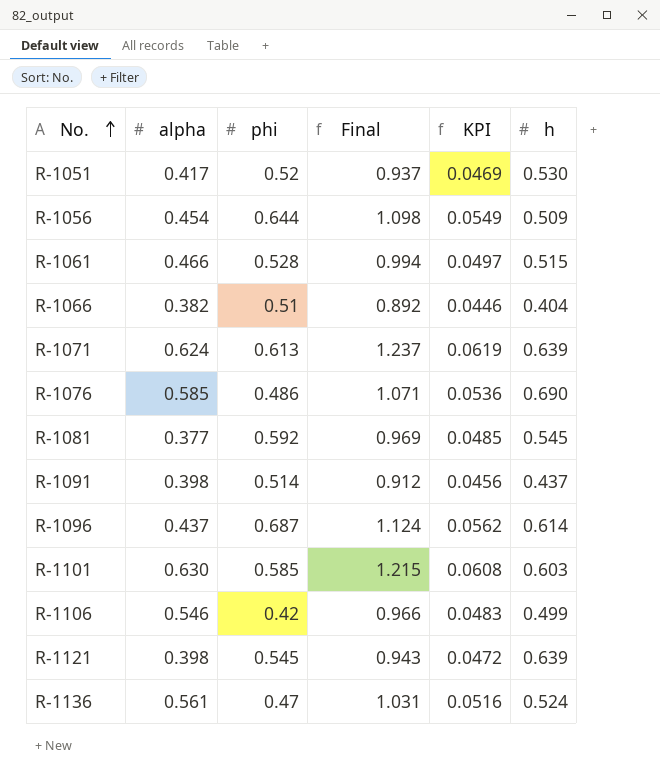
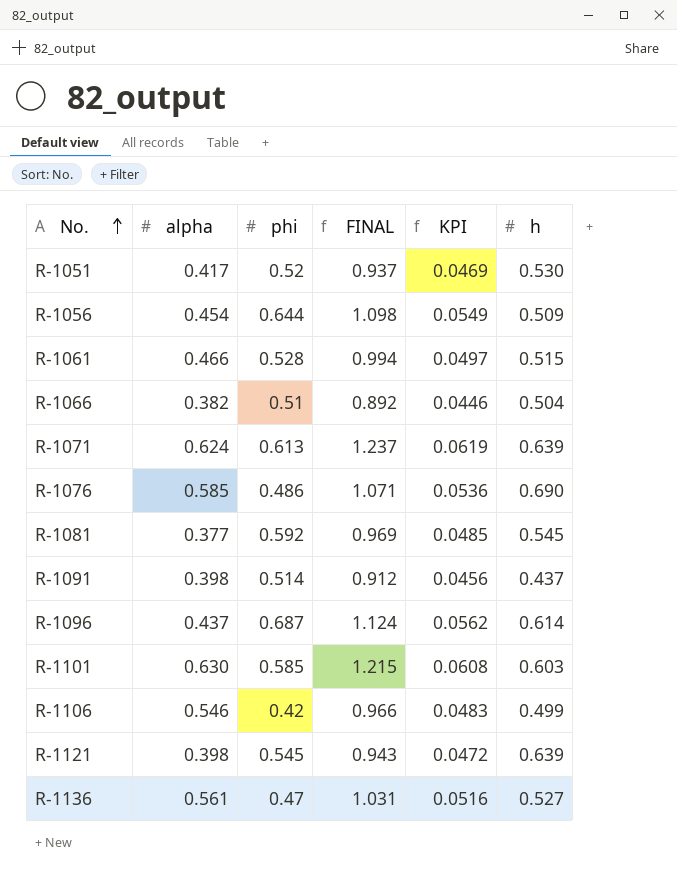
column name: Final -> FINAL
R-1066 | h: 0.404 -> 0.504
R-1136 | h: 0.524 -> 0.527

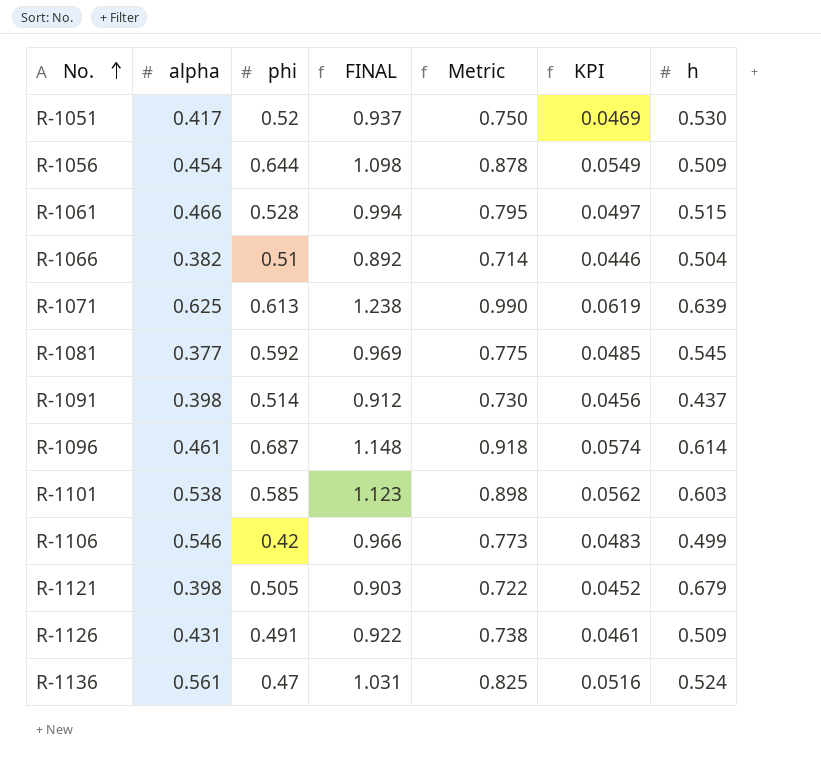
column Metric | formula: none -> [FINAL] * 0.8
row R-1076: 0.585 | 0.486 | 1.071 | 0.0536 | 0.690 -> none
R-1071 | alpha: 0.624 -> 0.625
R-1071 | FINAL: 1.237 -> 1.238
R-1096 | alpha: 0.437 -> 0.461
R-1096 | FINAL: 1.124 -> 1.148
R-1096 | KPI: 0.0562 -> 0.0574
R-1101 | alpha: 0.630 -> 0.538
R-1101 | FINAL: 1.215 -> 1.123
R-1101 | KPI: 0.0608 -> 0.0562
R-1121 | phi: 0.545 -> 0.505
R-1121 | FINAL: 0.943 -> 0.903
R-1121 | KPI: 0.0472 -> 0.0452
R-1121 | h: 0.639 -> 0.679
row R-1126: none -> 0.431 | 0.491 | 0.922 | 0.738 | 0.0461 | 0.509
R-1136 | h: 0.527 -> 0.524

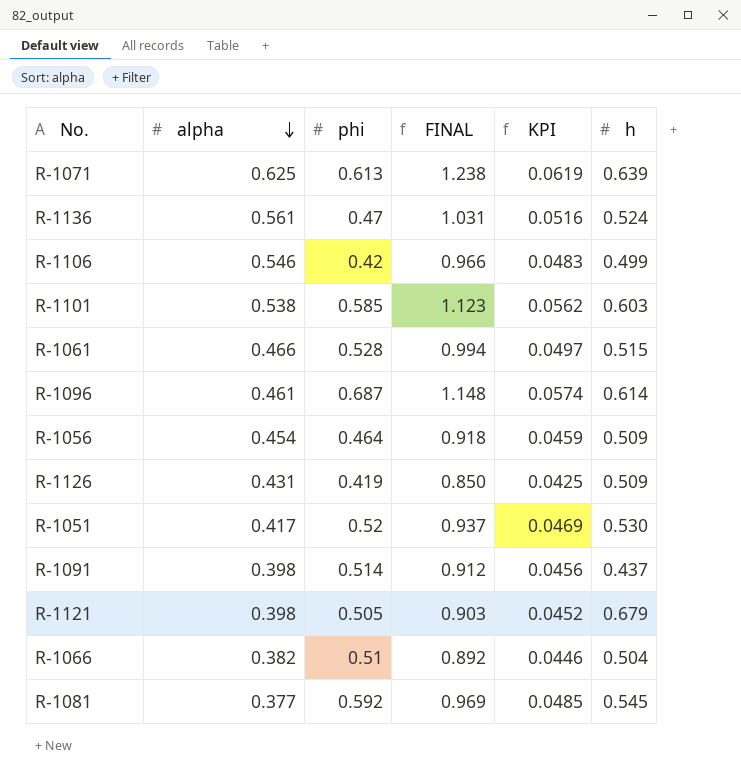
row order: No. ascending -> alpha descending
column Metric | formula: [FINAL] * 0.8 -> none
R-1056 | phi: 0.644 -> 0.464
R-1056 | FINAL: 1.098 -> 0.918
R-1056 | KPI: 0.0549 -> 0.0459
R-1126 | phi: 0.491 -> 0.419
R-1126 | FINAL: 0.922 -> 0.850
R-1126 | KPI: 0.0461 -> 0.0425

